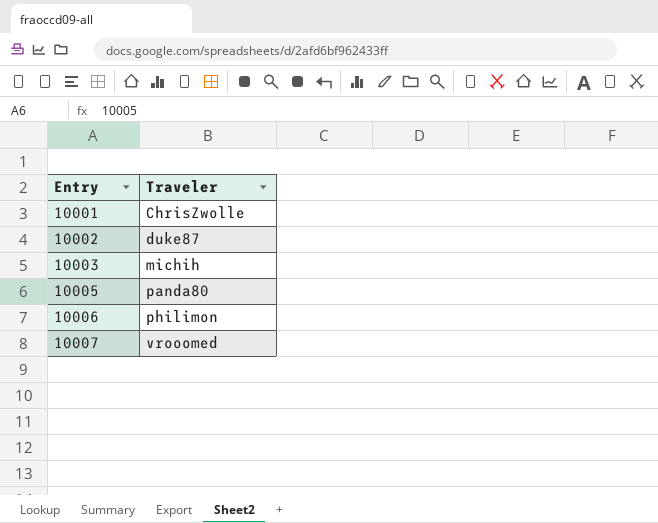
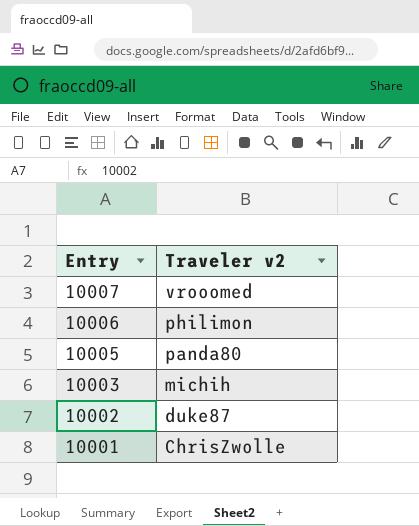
row order: Entry ascending -> Entry descending
column name: Traveler -> Traveler v2

